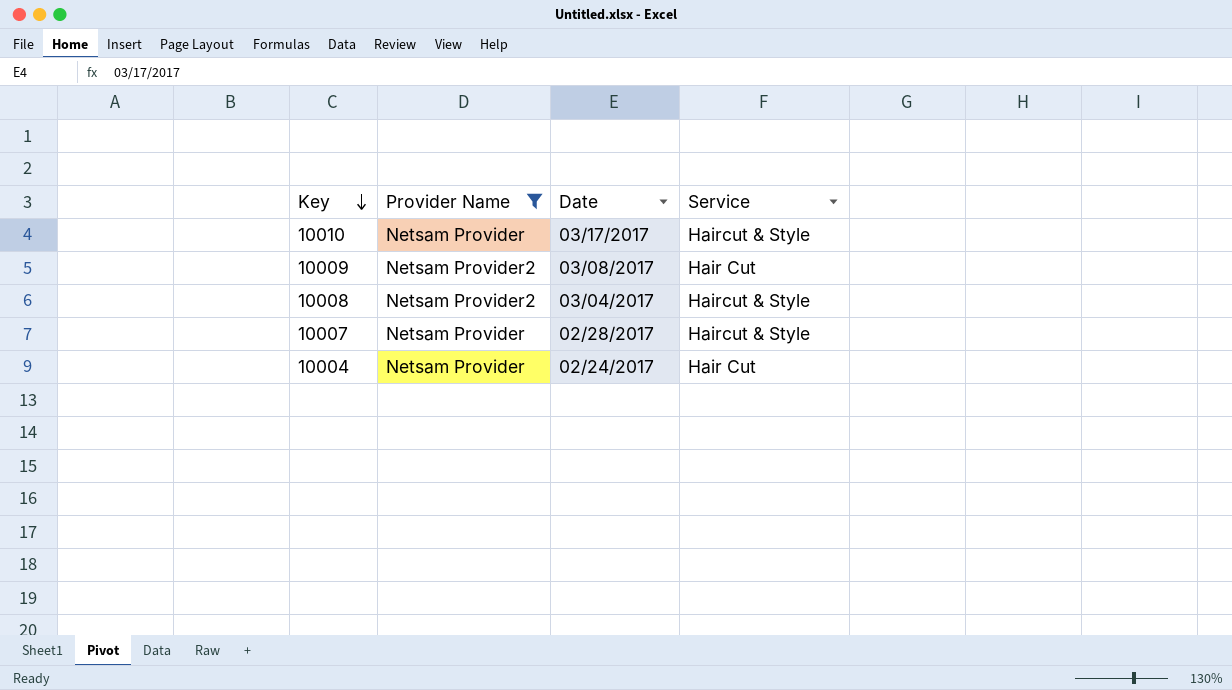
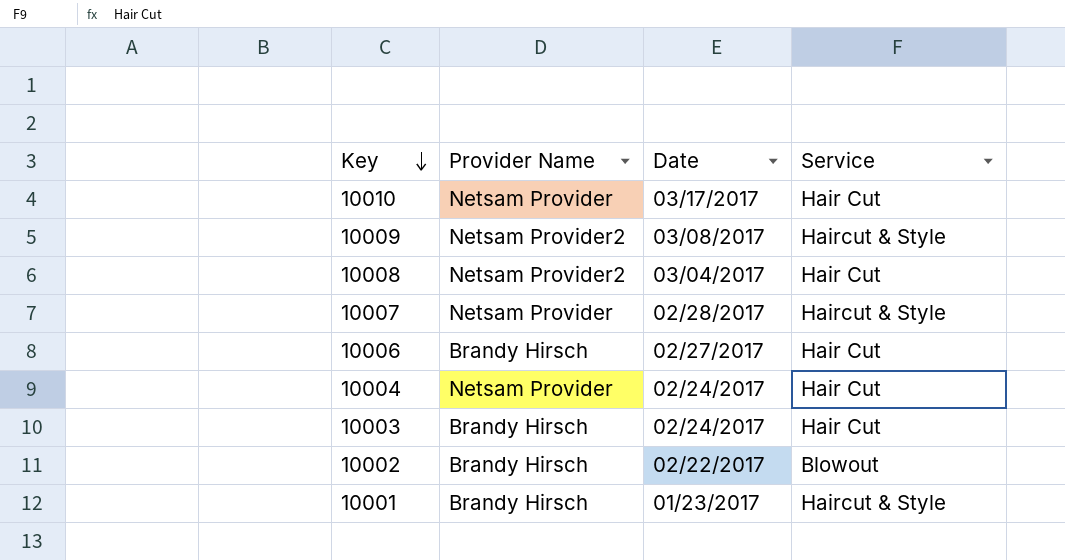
filter: Provider Name != Brandy Hirsch -> none
10010 | Service: Haircut & Style -> Hair Cut
10009 | Service: Hair Cut -> Haircut & Style
10008 | Service: Haircut & Style -> Hair Cut

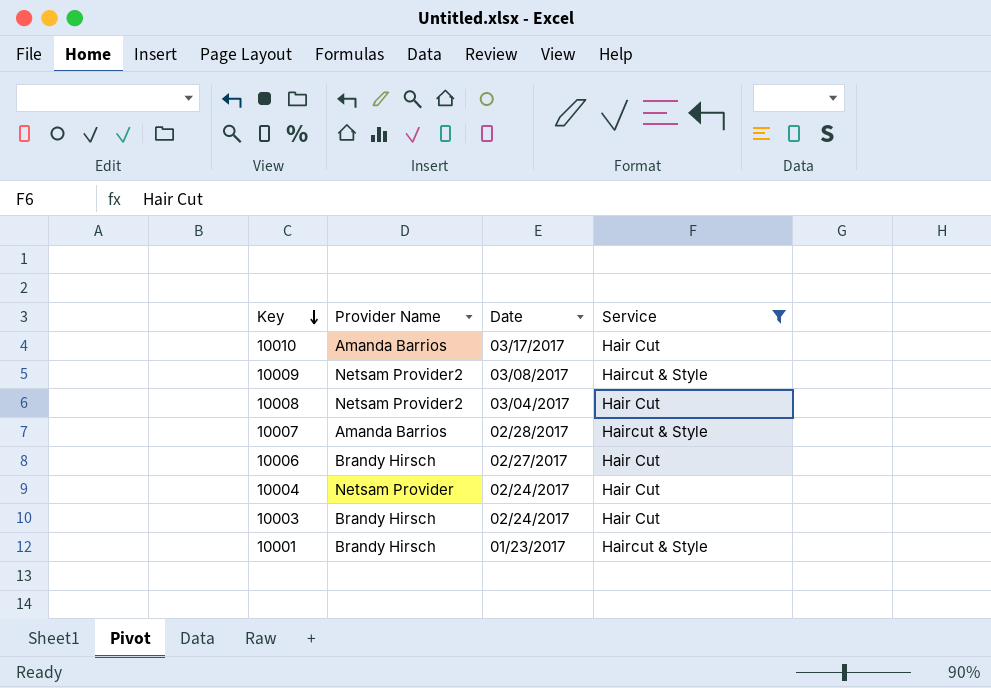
filter: none -> Service != Blowout
10010 | Provider Name: Netsam Provider -> Amanda Barrios
10007 | Provider Name: Netsam Provider -> Amanda Barrios

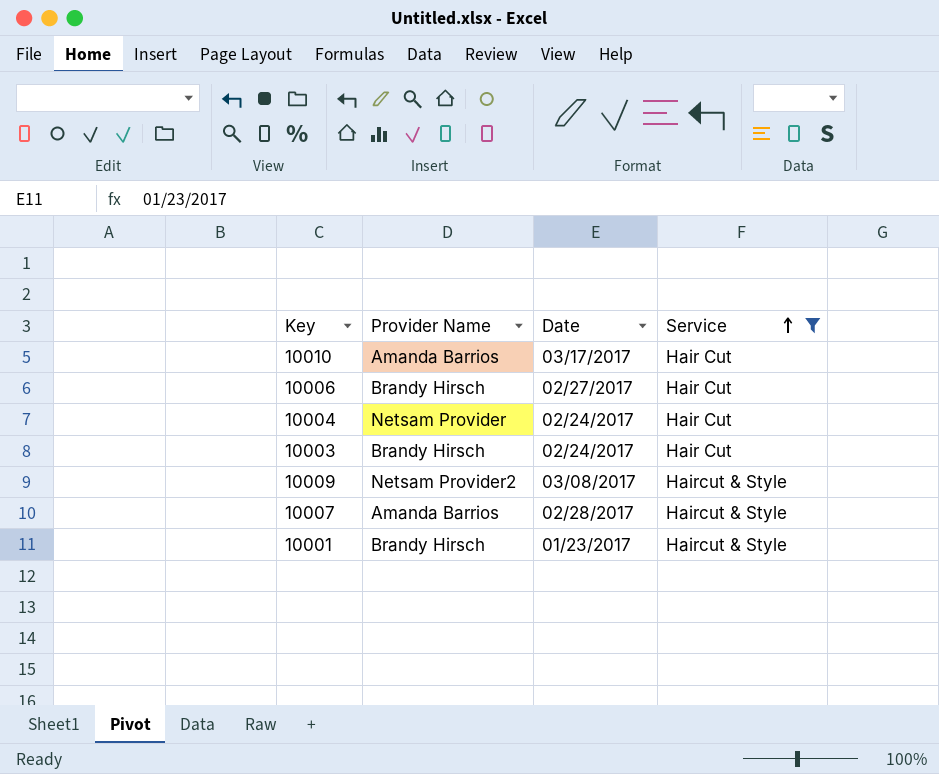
row order: Key descending -> Service ascending
row 10008: Netsam Provider2 | 03/04/2017 | Hair Cut -> none

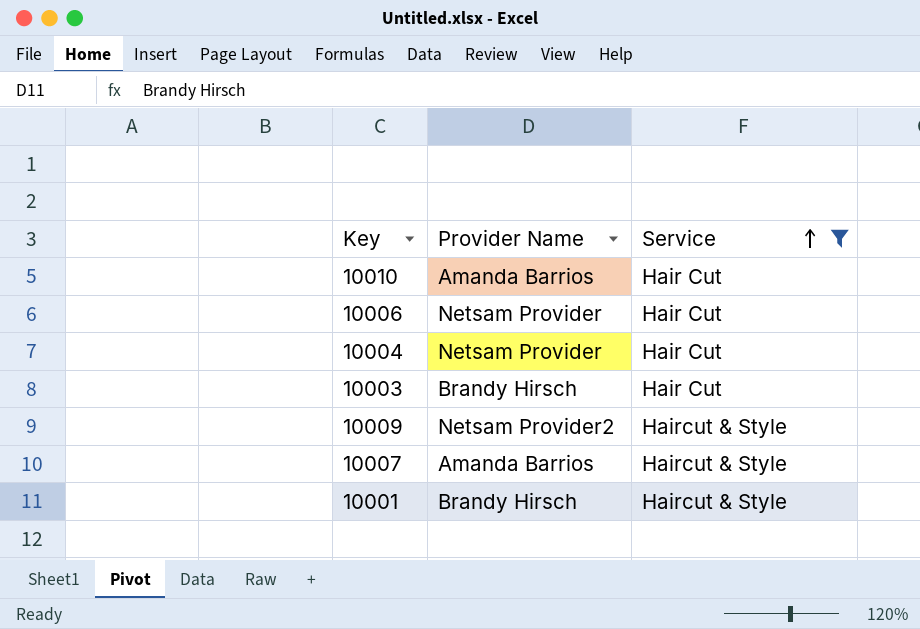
column Date | position: 3 -> none
10006 | Provider Name: Brandy Hirsch -> Netsam Provider

